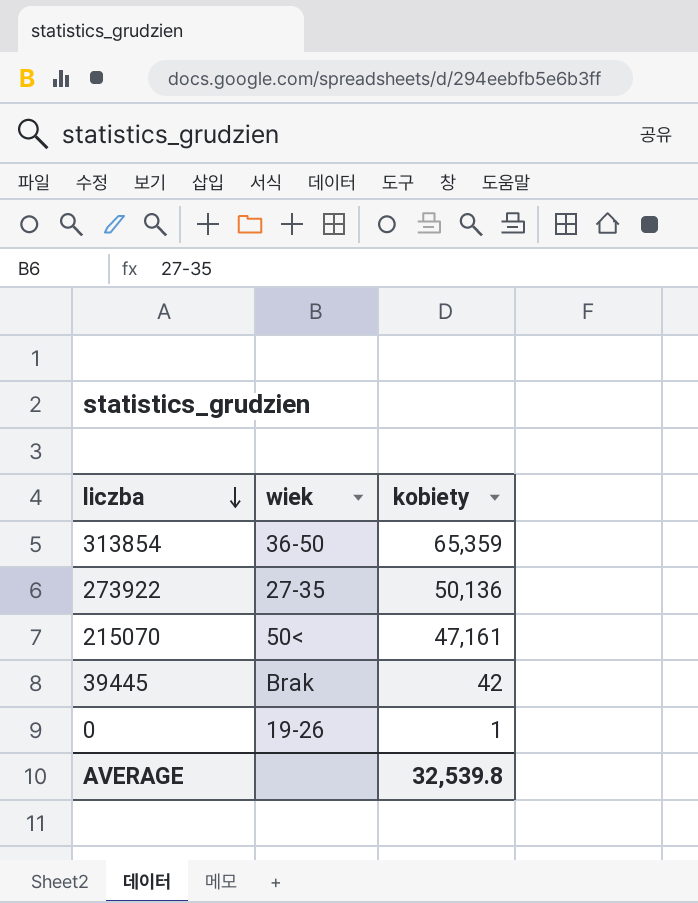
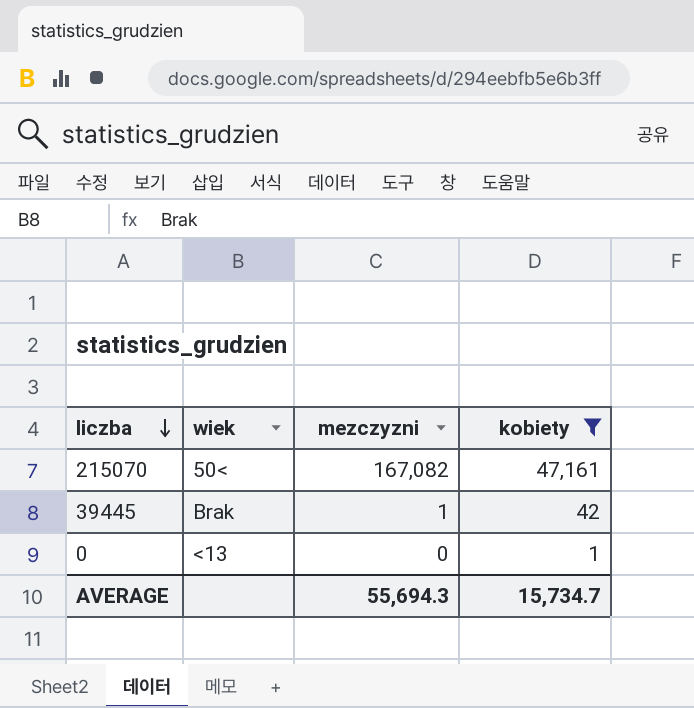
filter: none -> kobiety <= 47,161
column mezczyzni | position: none -> 3
0 | wiek: 19-26 -> <13
AVERAGE | kobiety: 32,539.8 -> 15,734.7

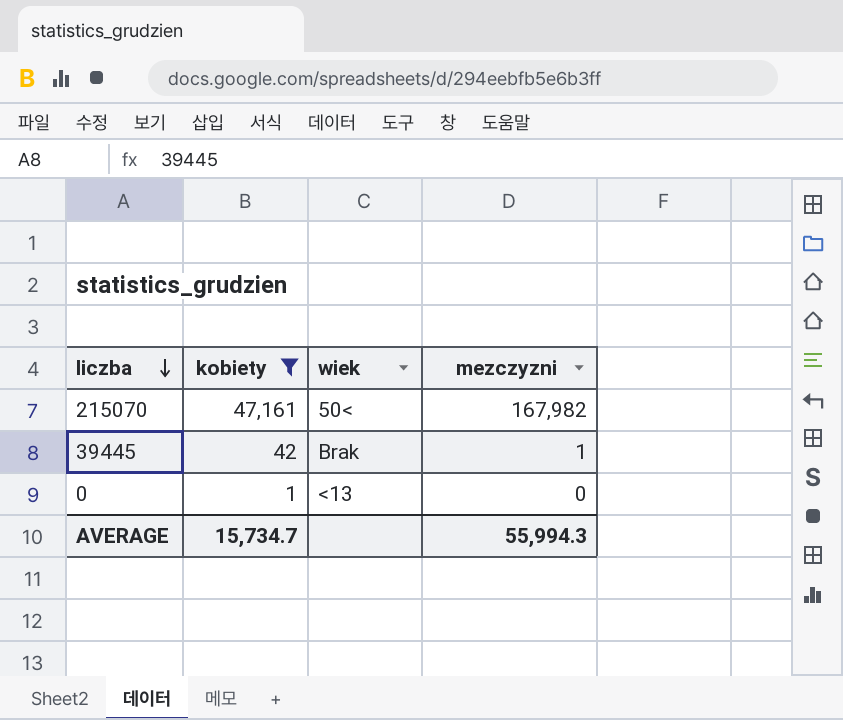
column kobiety | position: 4 -> 2
215070 | mezczyzni: 167,082 -> 167,982
AVERAGE | mezczyzni: 55,694.3 -> 55,994.3

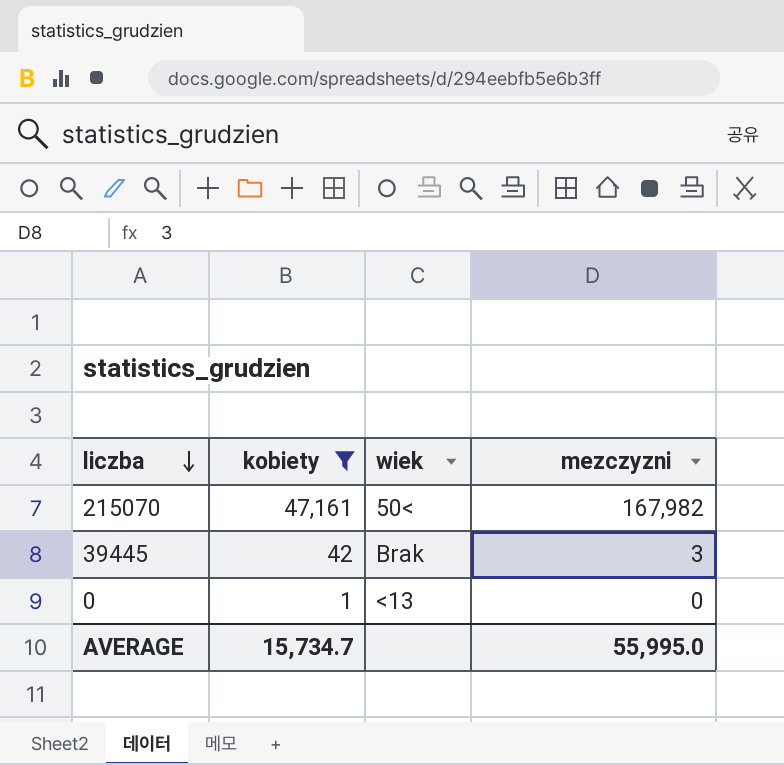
39445 | mezczyzni: 1 -> 3
AVERAGE | mezczyzni: 55,994.3 -> 55,995.0

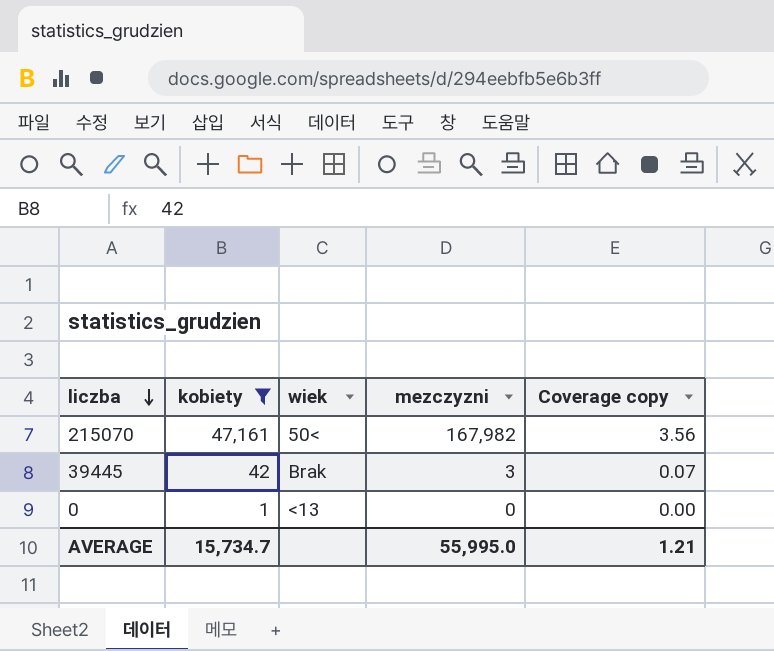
column Coverage copy | formula: none -> [mezczyzni] / [kobiety]

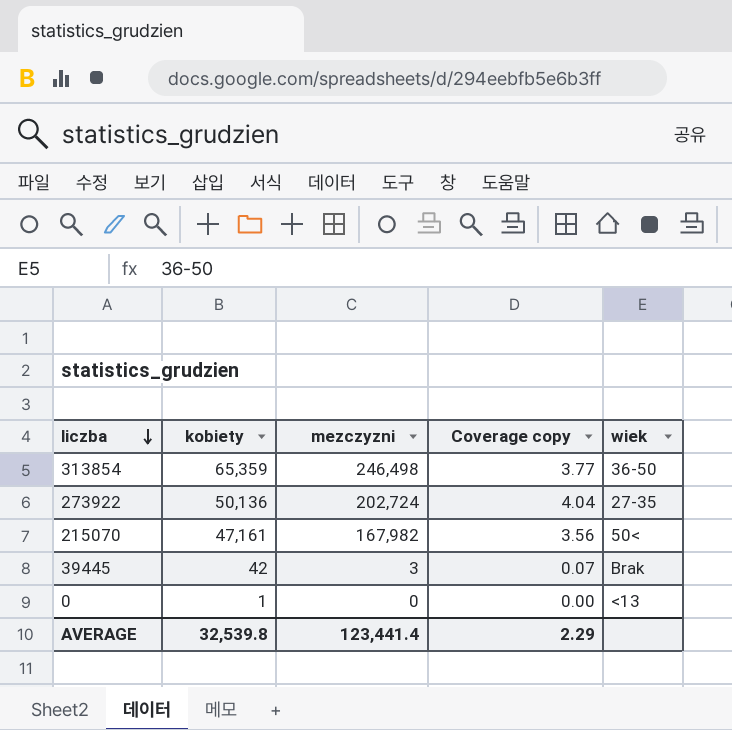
filter: kobiety <= 47,161 -> none
column wiek | position: 3 -> 5
AVERAGE | kobiety: 15,734.7 -> 32,539.8
AVERAGE | mezczyzni: 55,995.0 -> 123,441.4
AVERAGE | Coverage copy: 1.21 -> 2.29

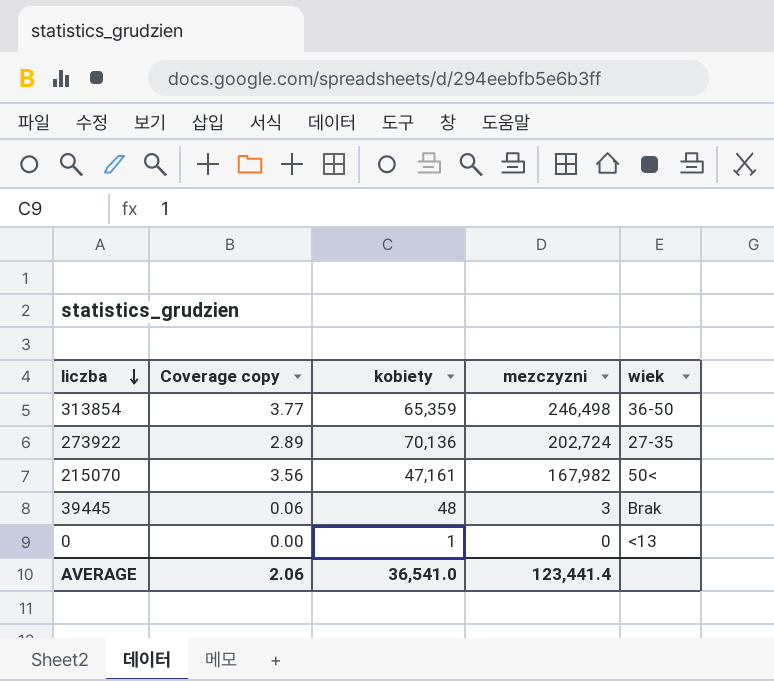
column Coverage copy | position: 4 -> 2
273922 | Coverage copy: 4.04 -> 2.89
273922 | kobiety: 50,136 -> 70,136
39445 | Coverage copy: 0.07 -> 0.06
39445 | kobiety: 42 -> 48
AVERAGE | Coverage copy: 2.29 -> 2.06
AVERAGE | kobiety: 32,539.8 -> 36,541.0

